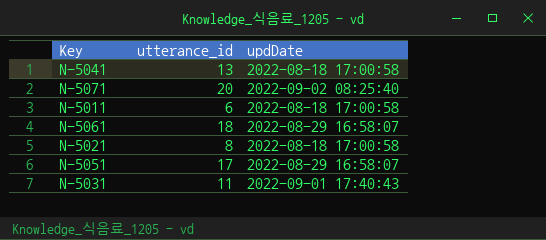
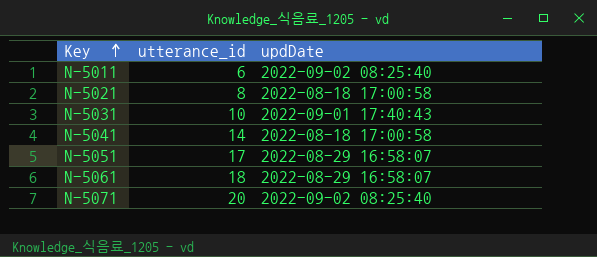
row order: none -> Key ascending
N-5011 | updDate: 2022-08-18 17:00:58 -> 2022-09-02 08:25:40
N-5031 | utterance_id: 11 -> 10
N-5041 | utterance_id: 13 -> 14

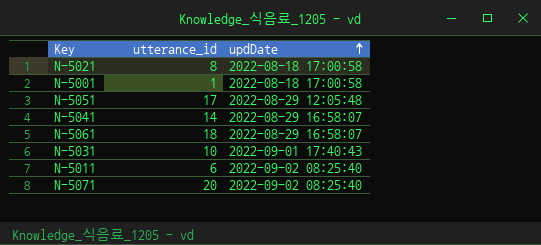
row order: Key ascending -> updDate ascending
row N-5001: none -> 1 | 2022-08-18 17:00:58
N-5051 | updDate: 2022-08-29 16:58:07 -> 2022-08-29 12:05:48
N-5041 | updDate: 2022-08-18 17:00:58 -> 2022-08-29 16:58:07

